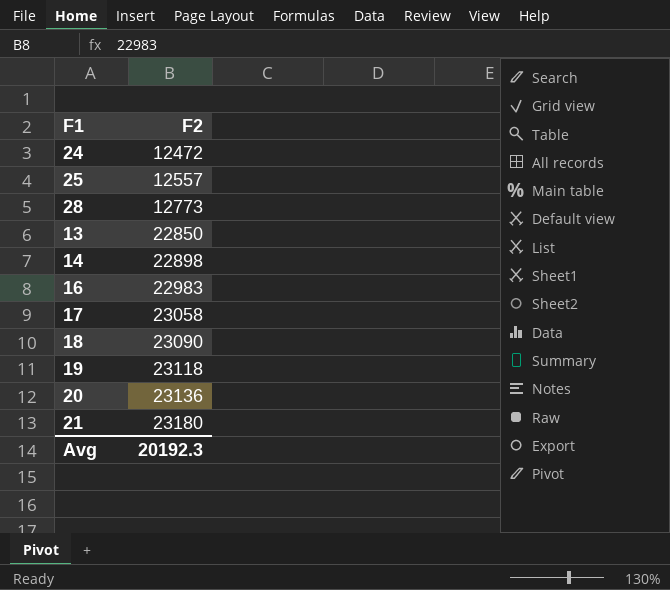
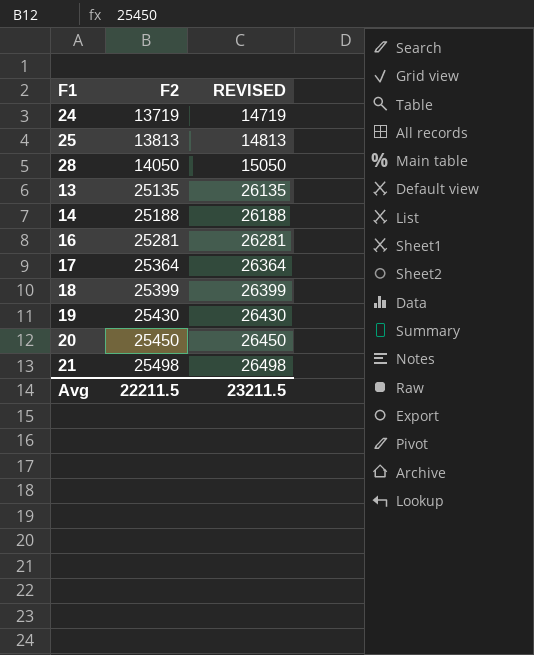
column REVISED | formula: none -> [F2] + 1000
24 | F2: 12472 -> 13719
25 | F2: 12557 -> 13813
28 | F2: 12773 -> 14050
13 | F2: 22850 -> 25135
14 | F2: 22898 -> 25188
16 | F2: 22983 -> 25281
17 | F2: 23058 -> 25364
18 | F2: 23090 -> 25399
19 | F2: 23118 -> 25430
20 | F2: 23136 -> 25450
21 | F2: 23180 -> 25498
Avg | F2: 20192.3 -> 22211.5

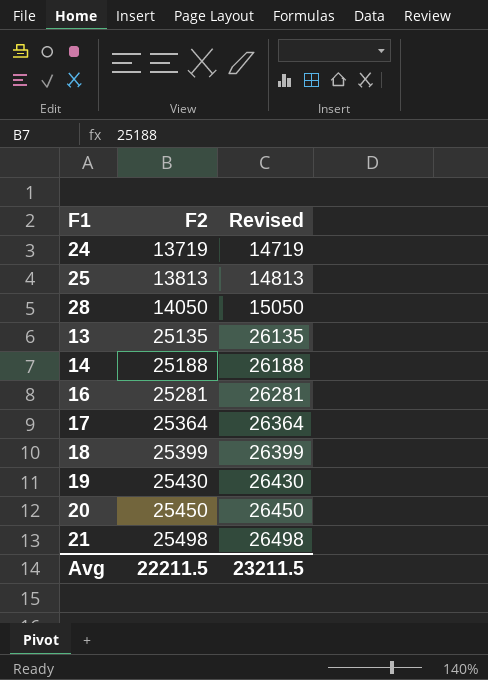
column name: REVISED -> Revised

